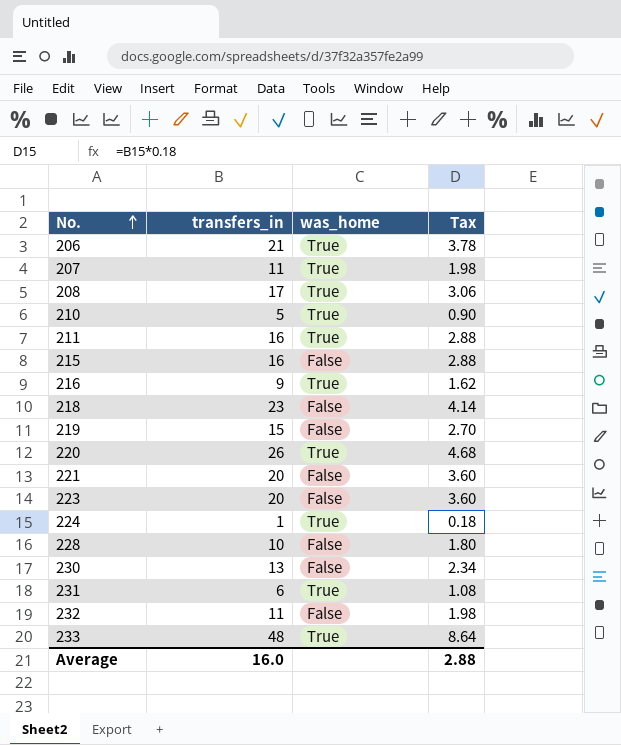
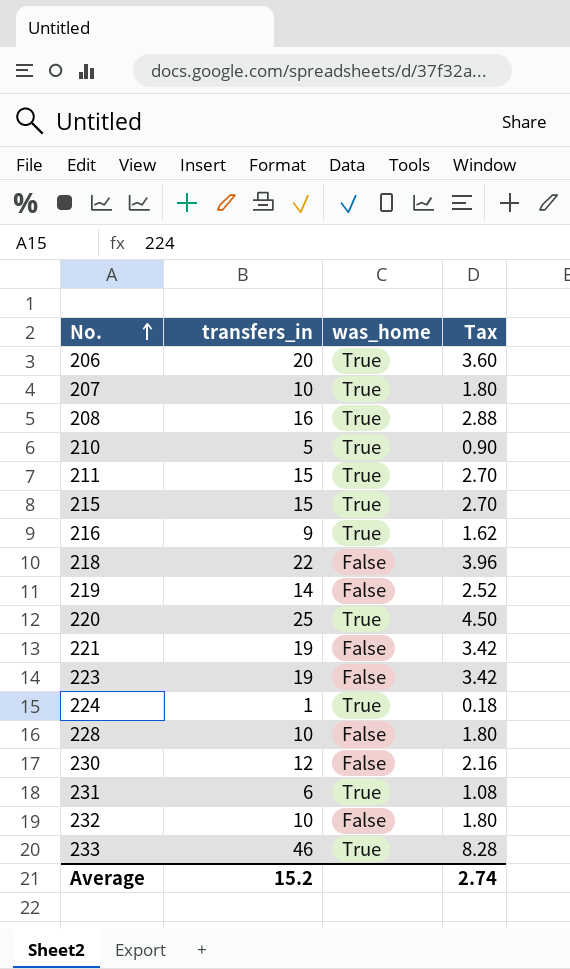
206 | transfers_in: 21 -> 20
206 | Tax: 3.78 -> 3.60
207 | transfers_in: 11 -> 10
207 | Tax: 1.98 -> 1.80
208 | transfers_in: 17 -> 16
208 | Tax: 3.06 -> 2.88
211 | transfers_in: 16 -> 15
211 | Tax: 2.88 -> 2.70
215 | transfers_in: 16 -> 15
215 | was_home: False -> True
215 | Tax: 2.88 -> 2.70
218 | transfers_in: 23 -> 22
218 | Tax: 4.14 -> 3.96
219 | transfers_in: 15 -> 14
219 | Tax: 2.70 -> 2.52
220 | transfers_in: 26 -> 25
220 | Tax: 4.68 -> 4.50
221 | transfers_in: 20 -> 19
221 | Tax: 3.60 -> 3.42
223 | transfers_in: 20 -> 19
223 | Tax: 3.60 -> 3.42
230 | transfers_in: 13 -> 12
230 | Tax: 2.34 -> 2.16
232 | transfers_in: 11 -> 10
232 | Tax: 1.98 -> 1.80
233 | transfers_in: 48 -> 46
233 | Tax: 8.64 -> 8.28
Average | transfers_in: 16.0 -> 15.2
Average | Tax: 2.88 -> 2.74

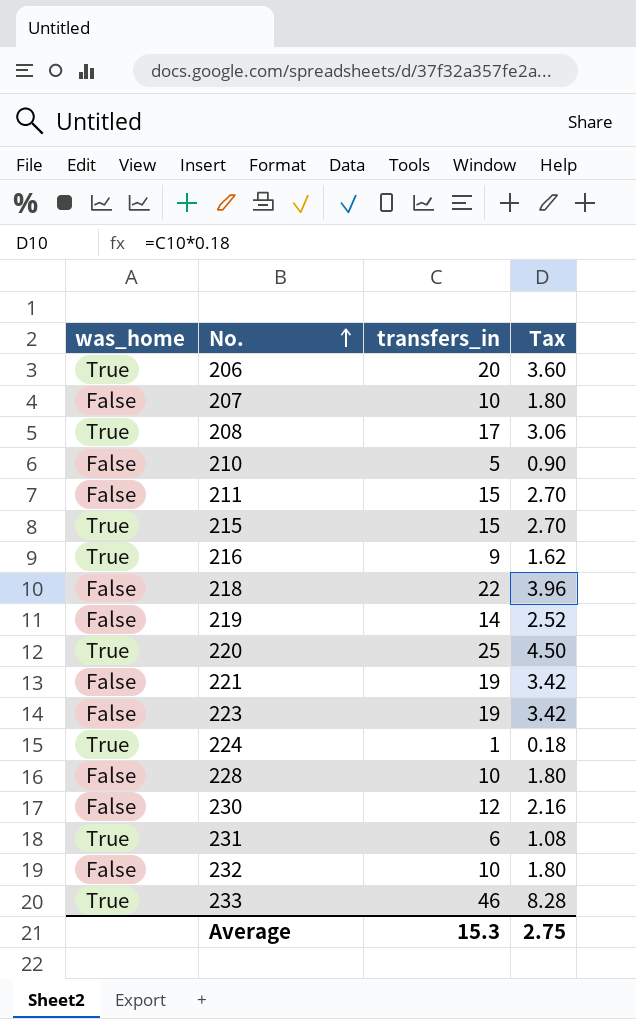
column was_home | position: 3 -> 1
207 | was_home: True -> False
208 | transfers_in: 16 -> 17
208 | Tax: 2.88 -> 3.06
210 | was_home: True -> False
211 | was_home: True -> False
Average | transfers_in: 15.2 -> 15.3
Average | Tax: 2.74 -> 2.75

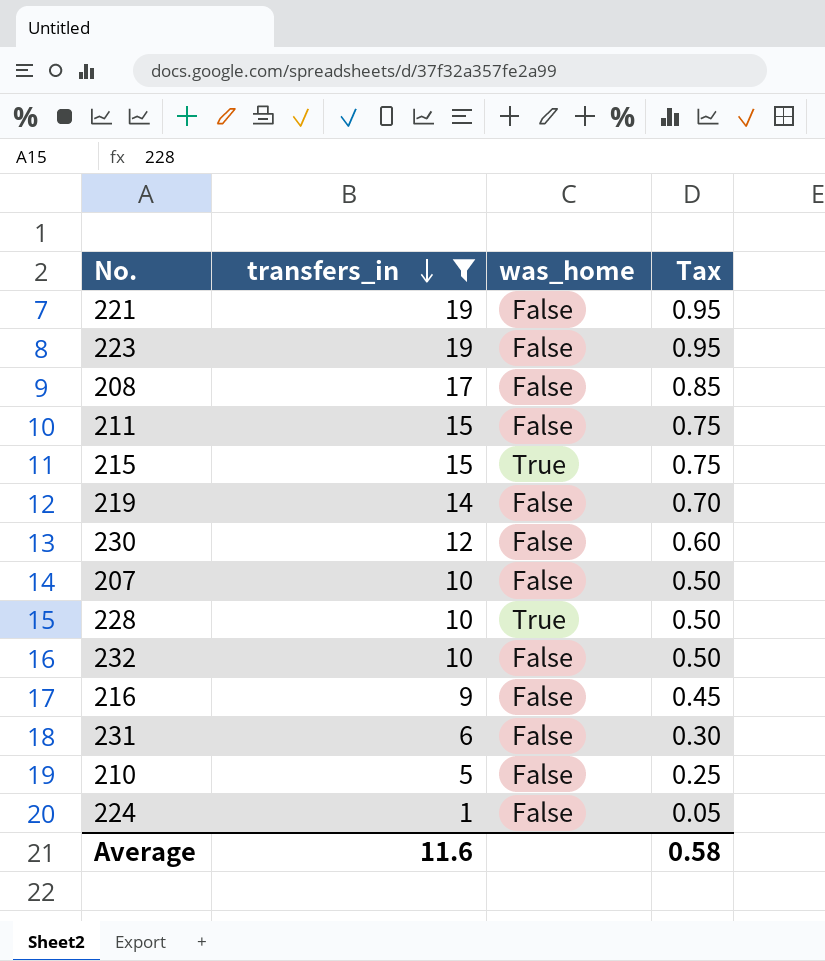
filter: none -> transfers_in <= 19
row order: No. ascending -> transfers_in descending
column was_home | position: 1 -> 3
column Tax | formula: [transfers_in] * 0.18 -> [transfers_in] * 0.05
208 | was_home: True -> False
228 | was_home: False -> True
216 | was_home: True -> False
231 | was_home: True -> False
224 | was_home: True -> False
Average | transfers_in: 15.3 -> 11.6
Average | Tax: 2.75 -> 0.58

